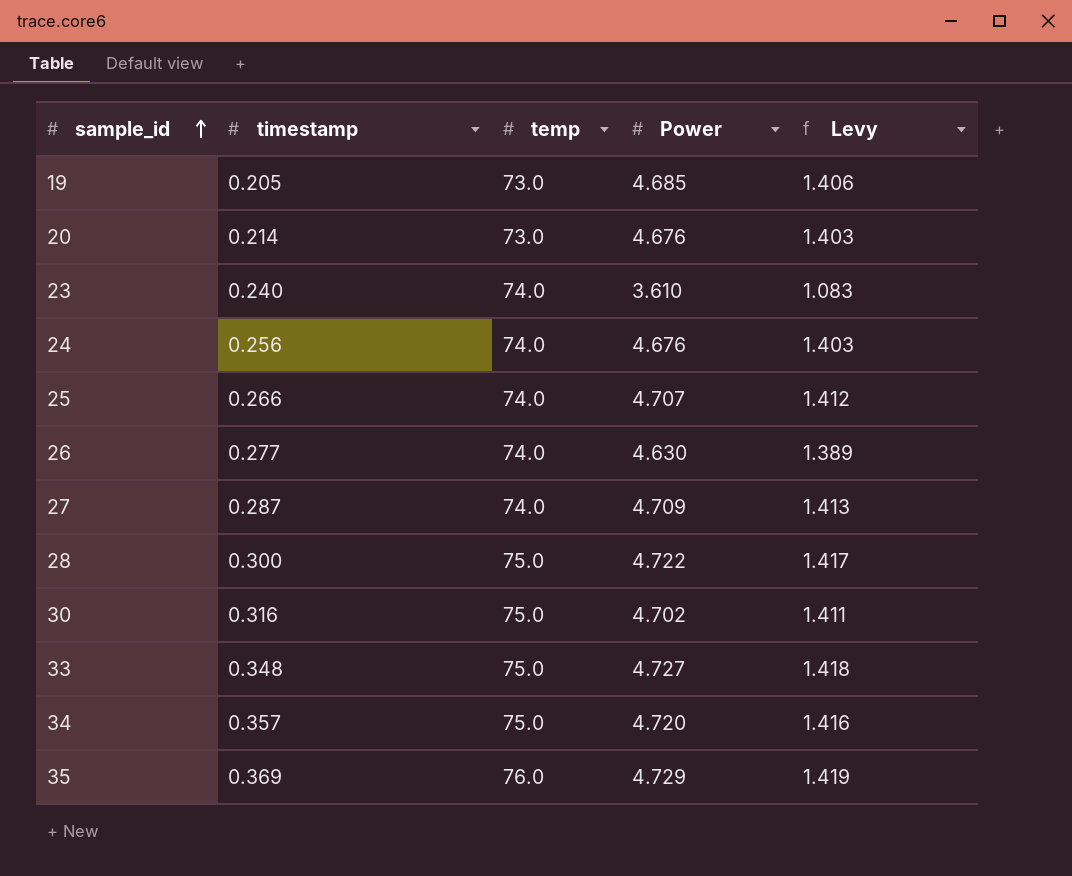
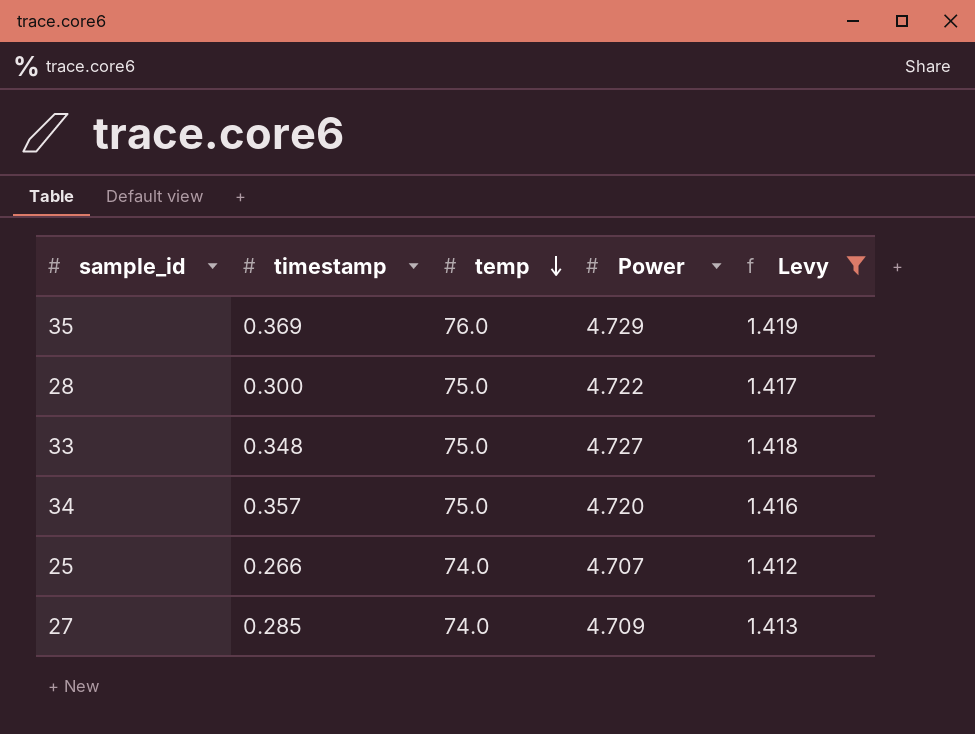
filter: none -> Levy >= 1.412
row order: sample_id ascending -> temp descending
27 | timestamp: 0.287 -> 0.285

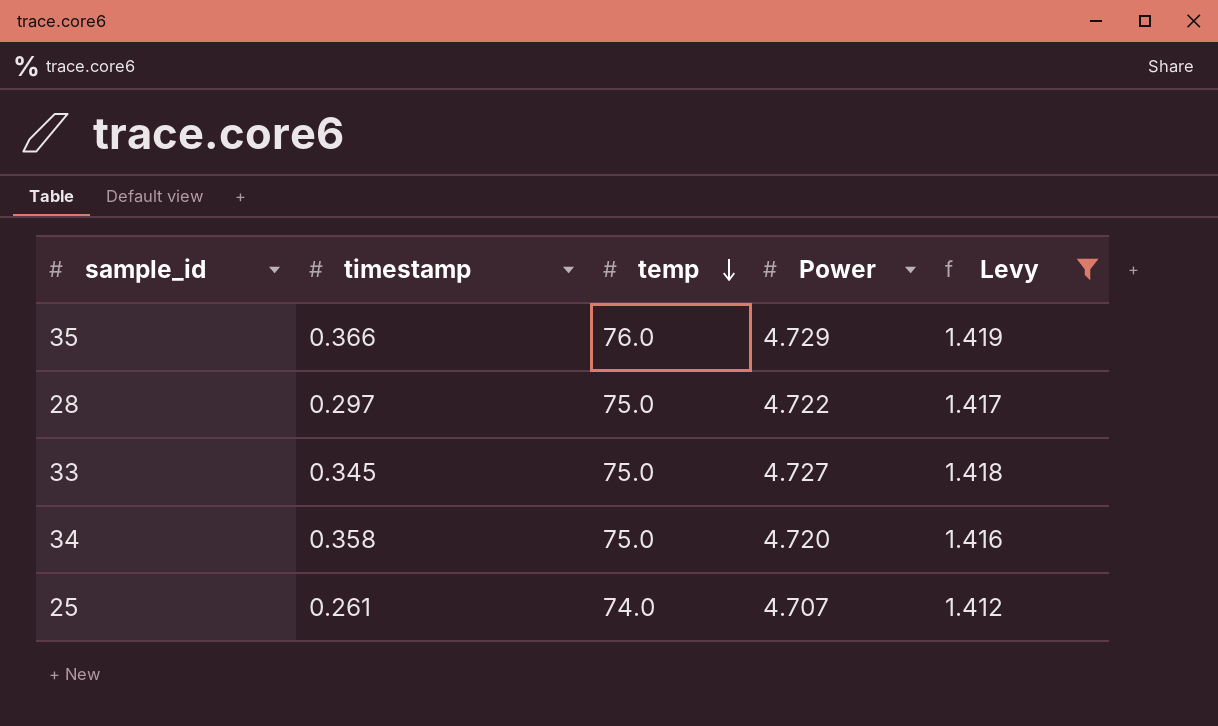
row 27: 0.285 | 74.0 | 4.709 | 1.413 -> none
35 | timestamp: 0.369 -> 0.366
28 | timestamp: 0.300 -> 0.297
33 | timestamp: 0.348 -> 0.345
34 | timestamp: 0.357 -> 0.358
25 | timestamp: 0.266 -> 0.261

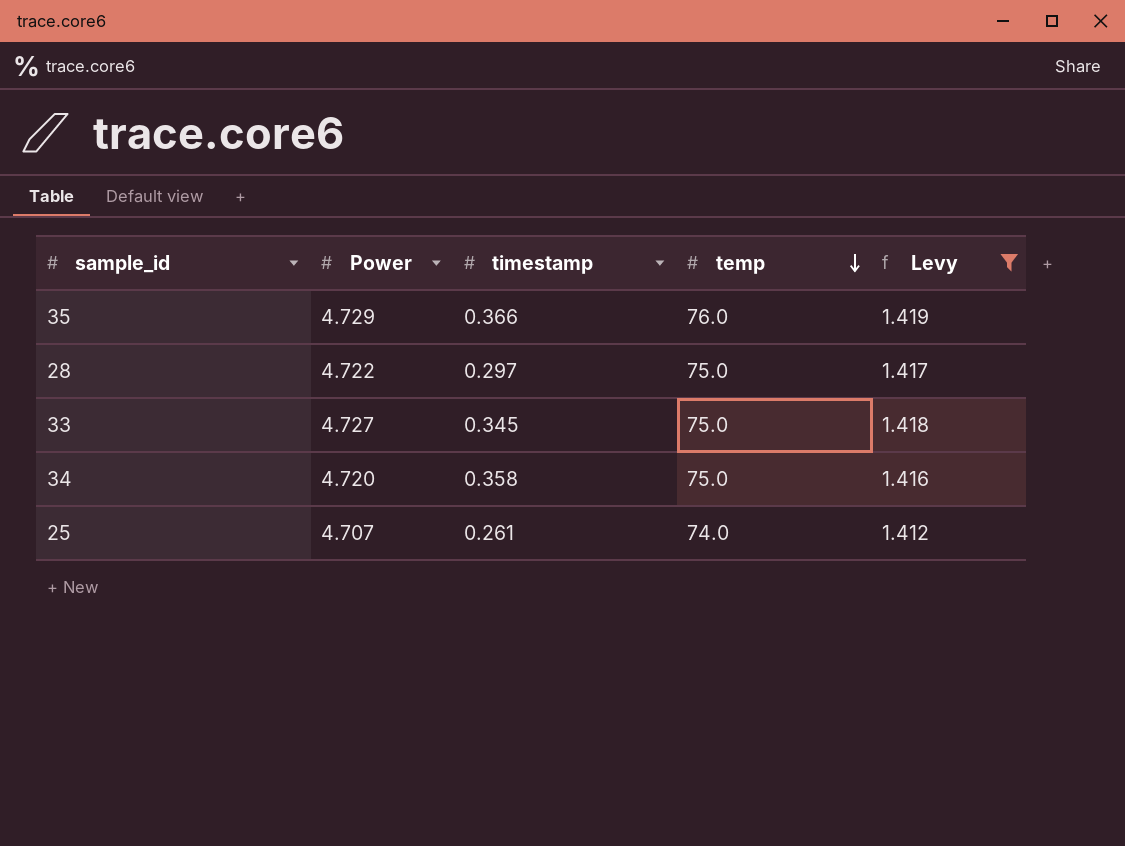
column Power | position: 4 -> 2

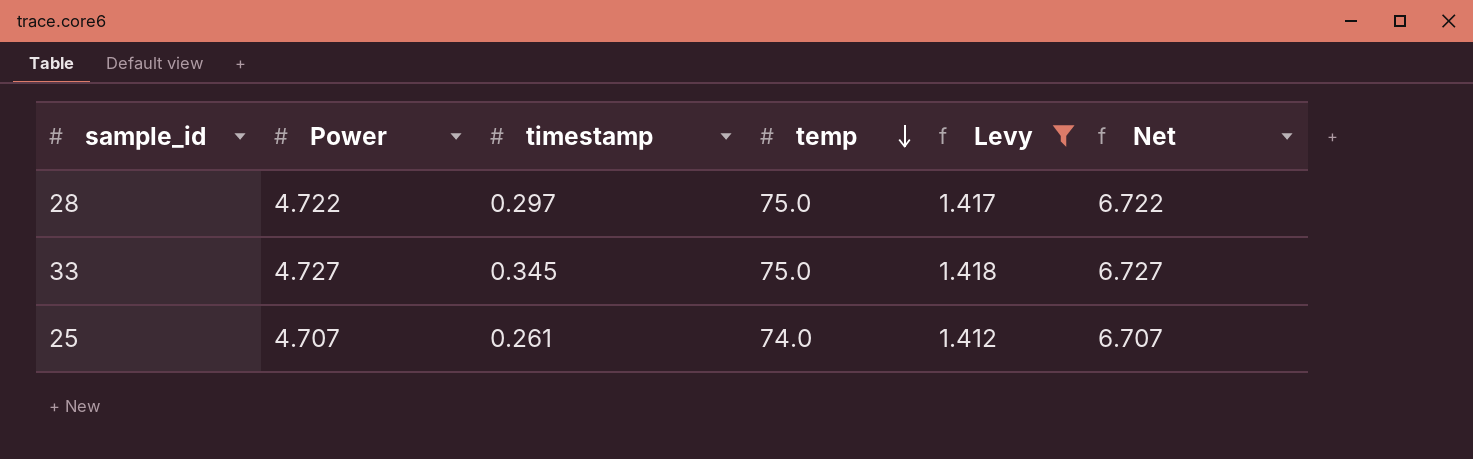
column Net | formula: none -> [Power] + 2
row 35: 4.729 | 0.366 | 76.0 | 1.419 -> none
row 34: 4.720 | 0.358 | 75.0 | 1.416 -> none

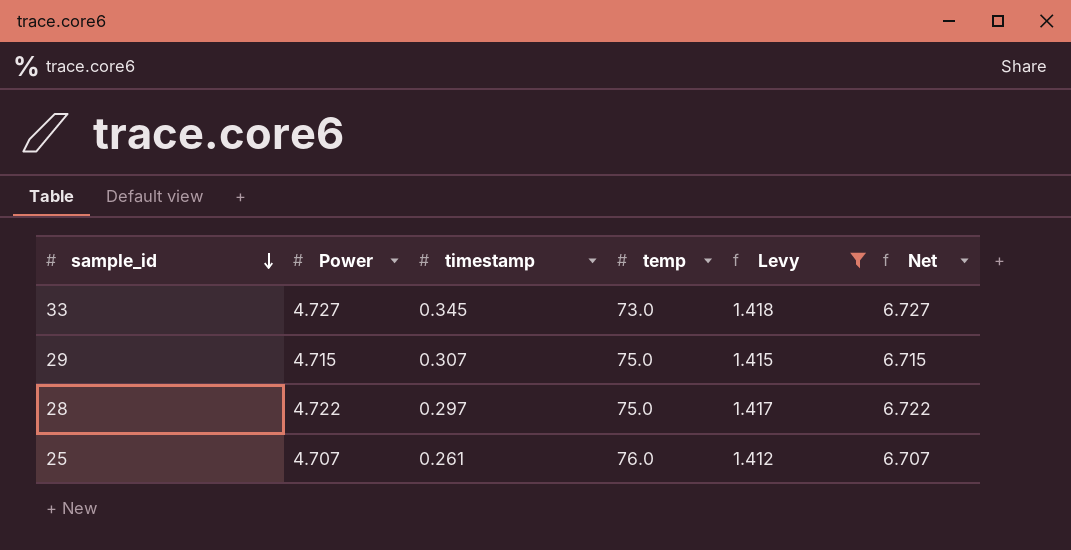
row order: temp descending -> sample_id descending
33 | temp: 75.0 -> 73.0
row 29: none -> 4.715 | 0.307 | 75.0 | 1.415 | 6.715
25 | temp: 74.0 -> 76.0

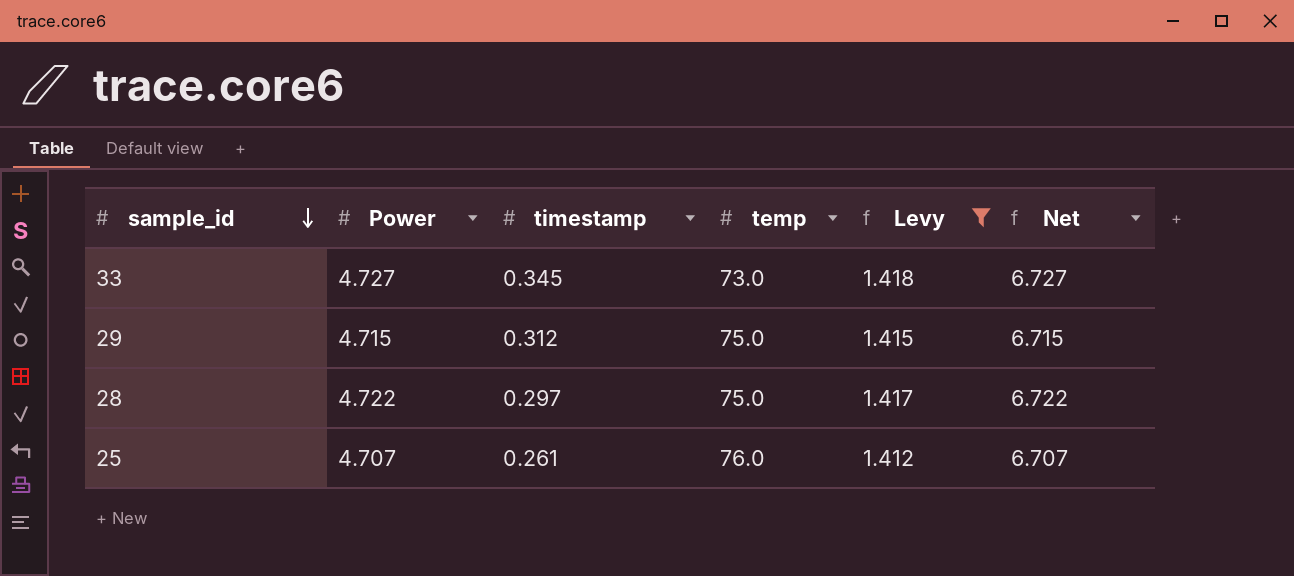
29 | timestamp: 0.307 -> 0.312

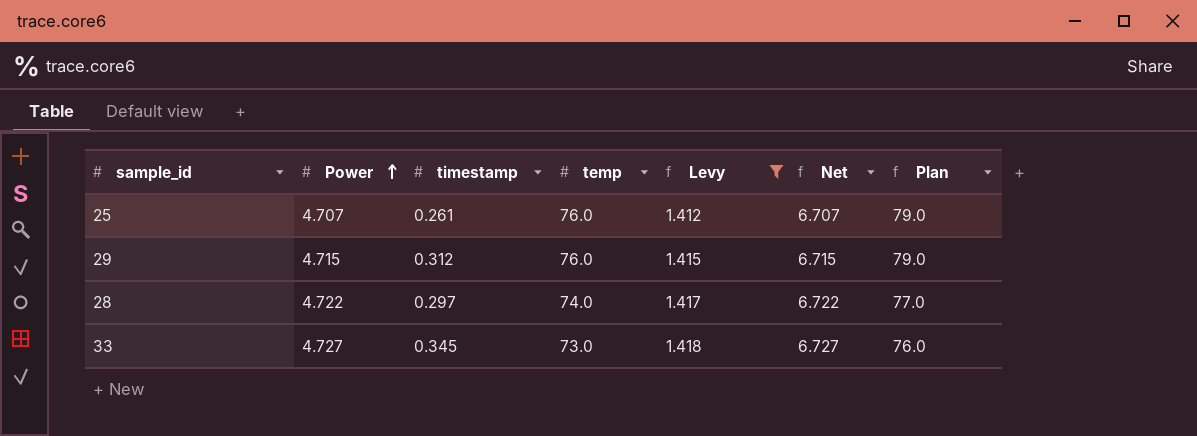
row order: sample_id descending -> Power ascending
column Plan | formula: none -> [temp] + 3
29 | temp: 75.0 -> 76.0
28 | temp: 75.0 -> 74.0

